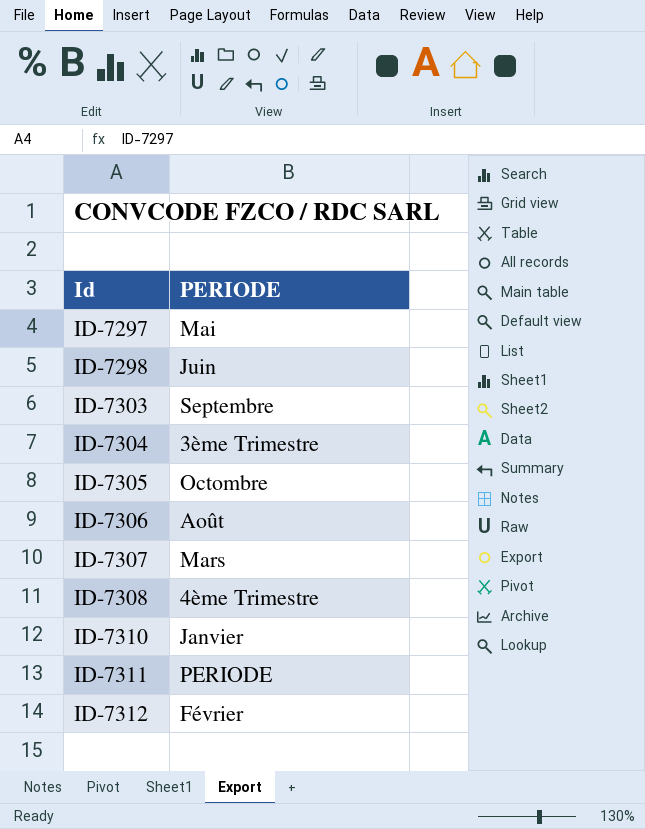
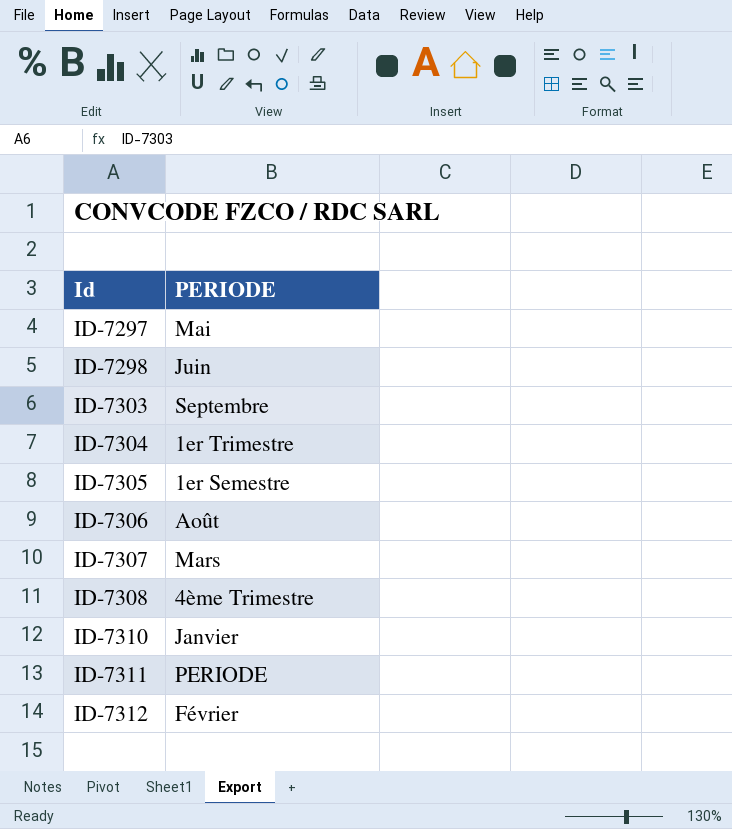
ID-7304 | PERIODE: 3ème Trimestre -> 1er Trimestre
ID-7305 | PERIODE: Octombre -> 1er Semestre

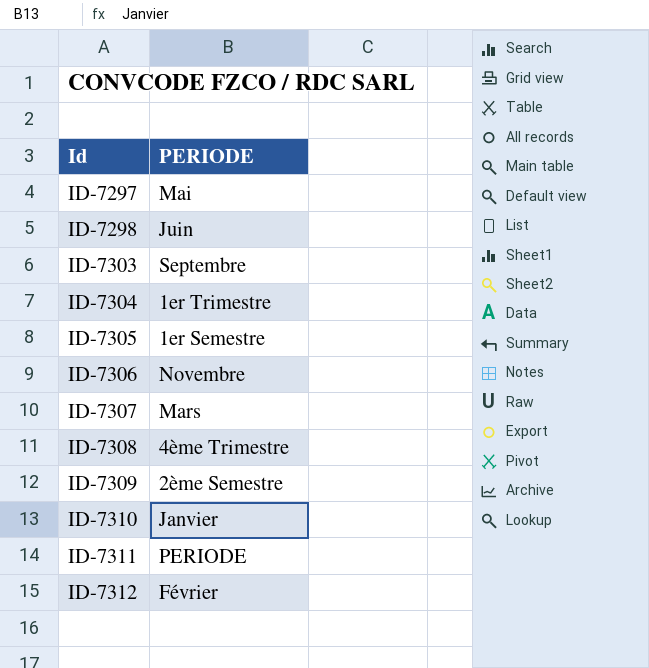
ID-7306 | PERIODE: Août -> Novembre
row ID-7309: none -> 2ème Semestre

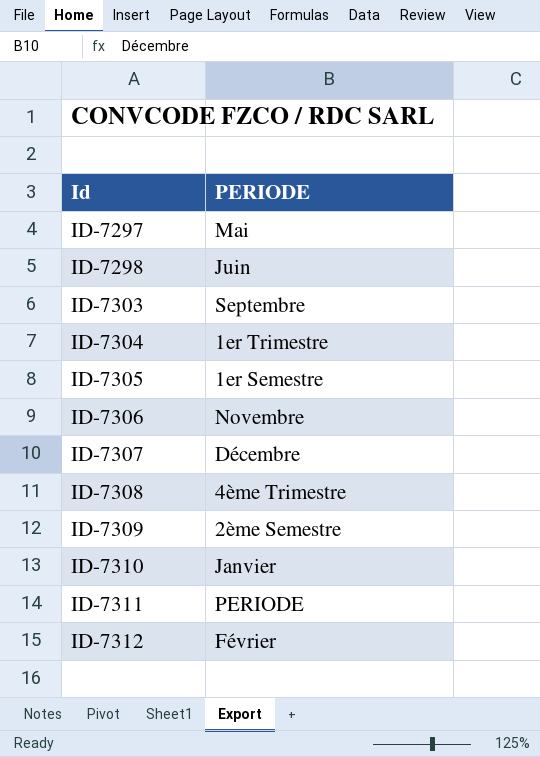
ID-7307 | PERIODE: Mars -> Décembre

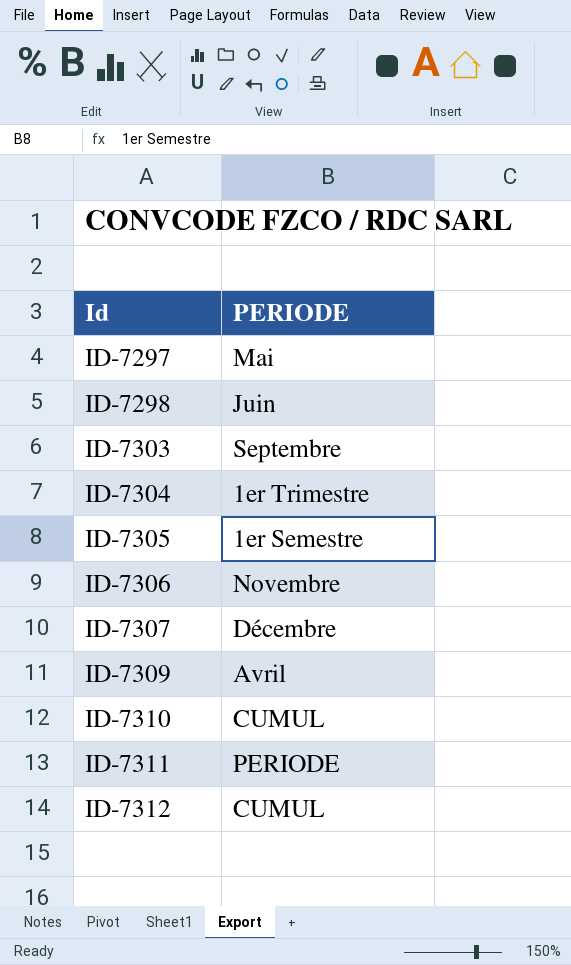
row ID-7308: 4ème Trimestre -> none
ID-7309 | PERIODE: 2ème Semestre -> Avril
ID-7310 | PERIODE: Janvier -> CUMUL
ID-7312 | PERIODE: Février -> CUMUL

